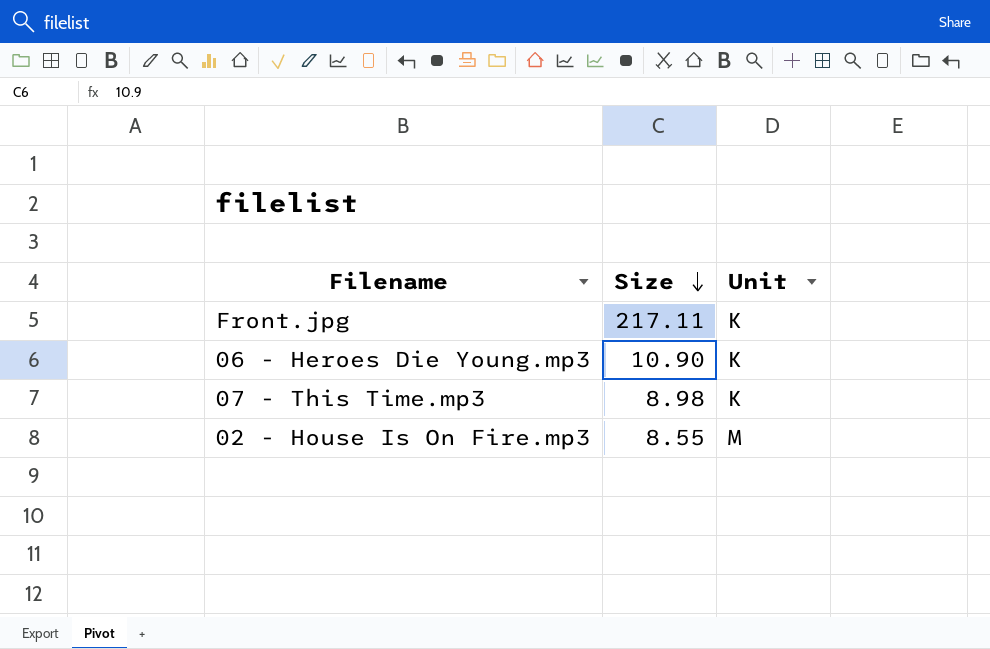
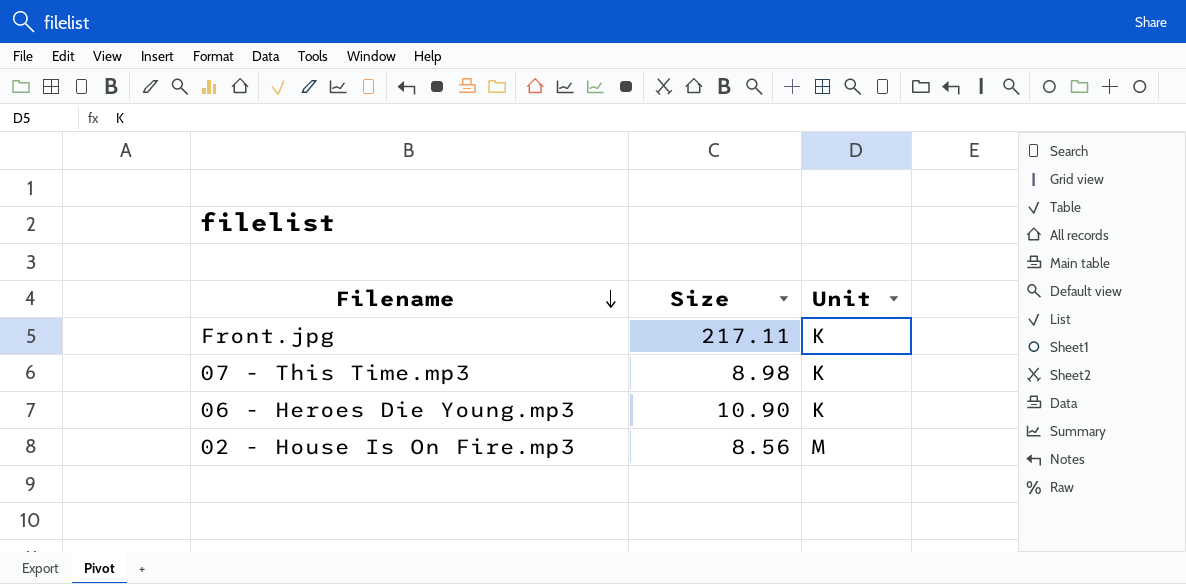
row order: Size descending -> Filename descending
02 - House Is On Fire.mp3 | Size: 8.55 -> 8.56

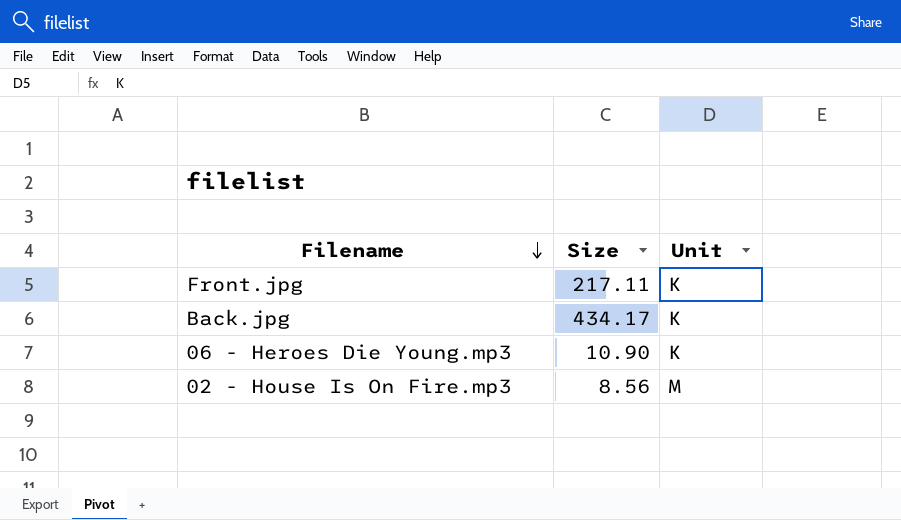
row 07 - This Time.mp3: 8.98 | K -> none
row Back.jpg: none -> 434.17 | K

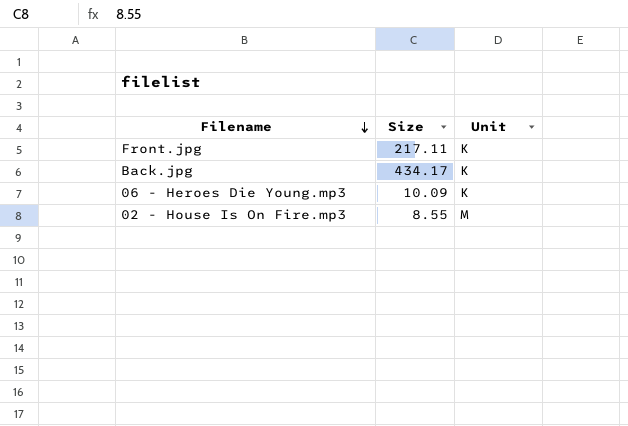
06 - Heroes Die Young.mp3 | Size: 10.90 -> 10.09
02 - House Is On Fire.mp3 | Size: 8.56 -> 8.55

